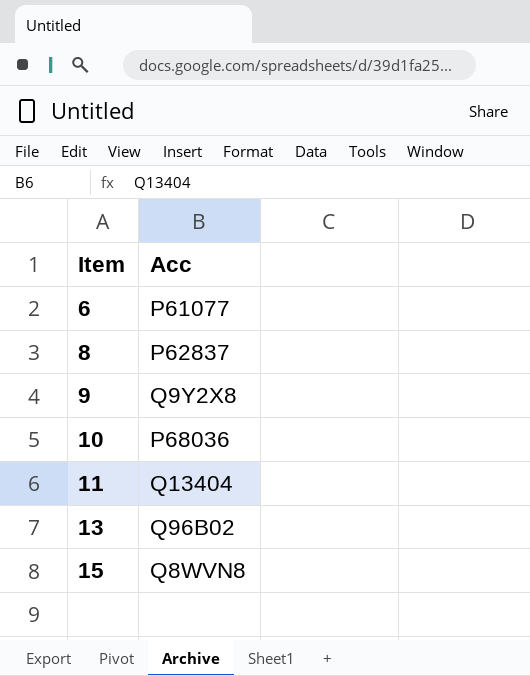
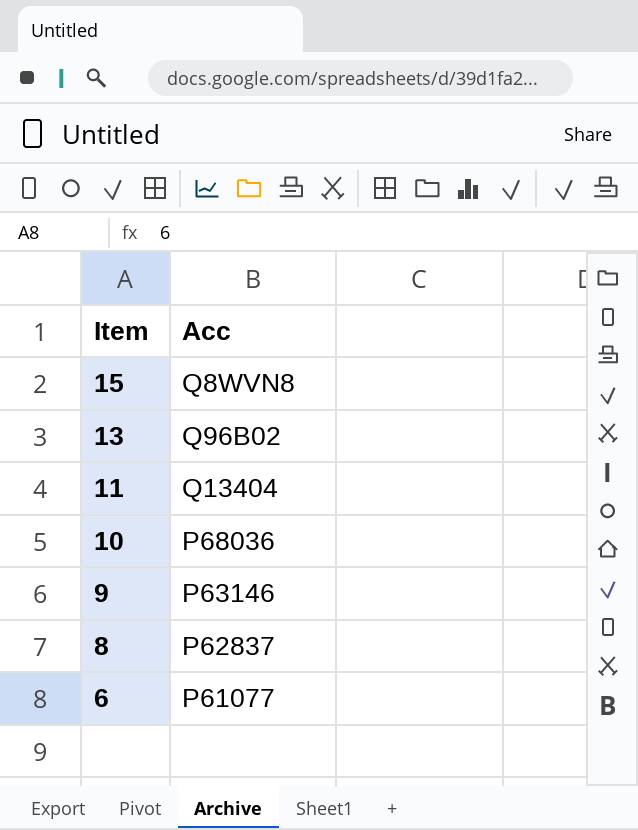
row order: Item ascending -> Item descending
9 | Acc: Q9Y2X8 -> P63146

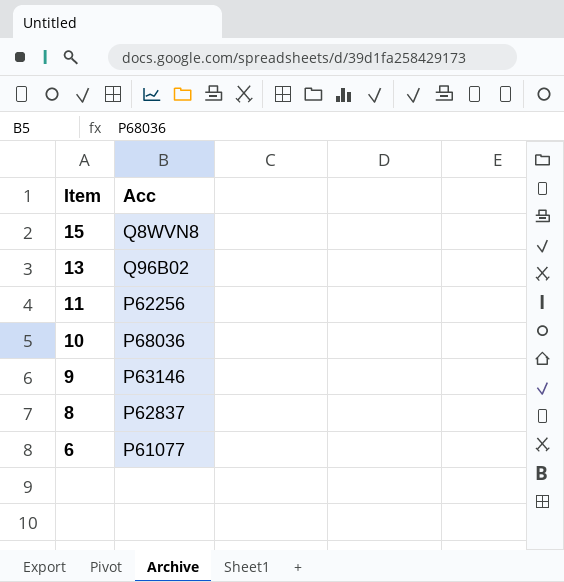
11 | Acc: Q13404 -> P62256

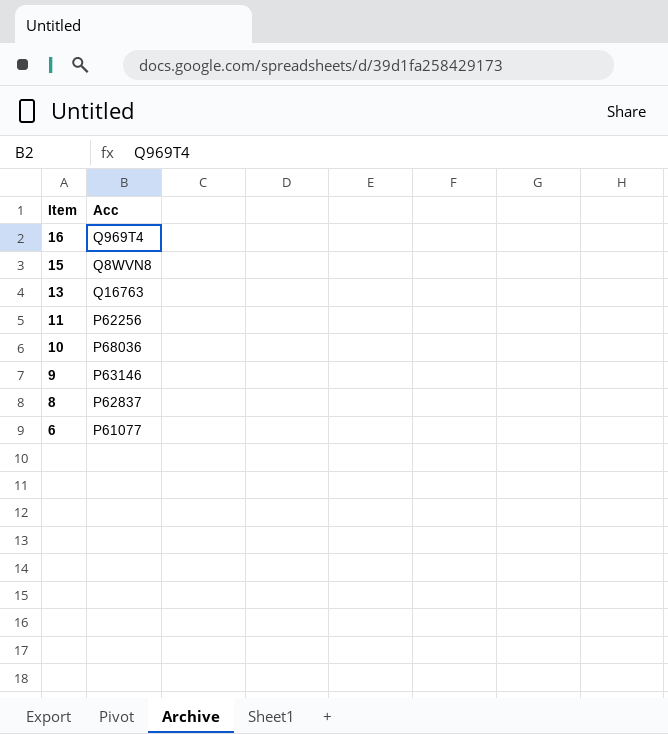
row 16: none -> Q969T4
13 | Acc: Q96B02 -> Q16763

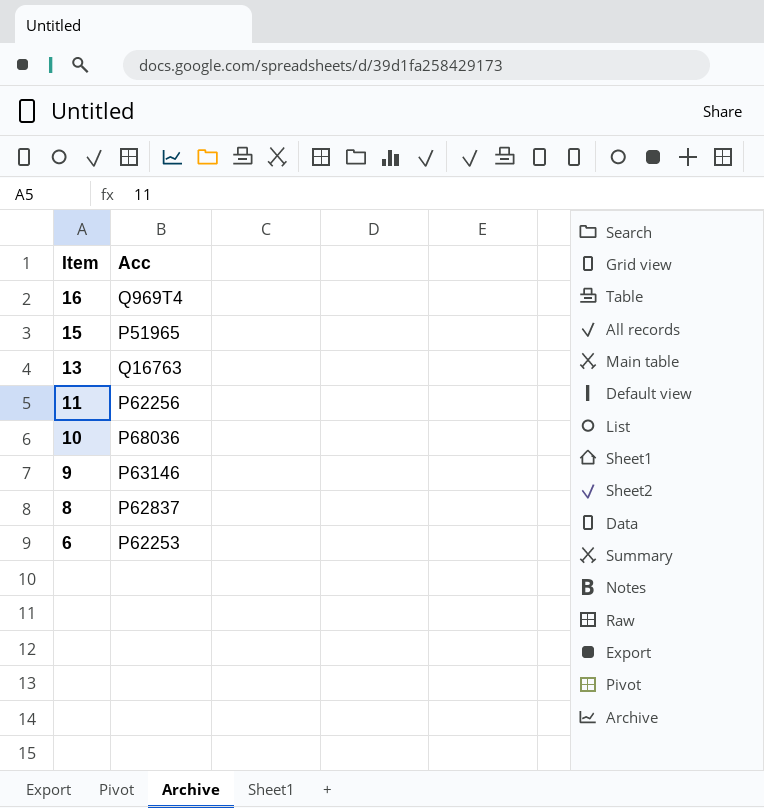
15 | Acc: Q8WVN8 -> P51965
6 | Acc: P61077 -> P62253

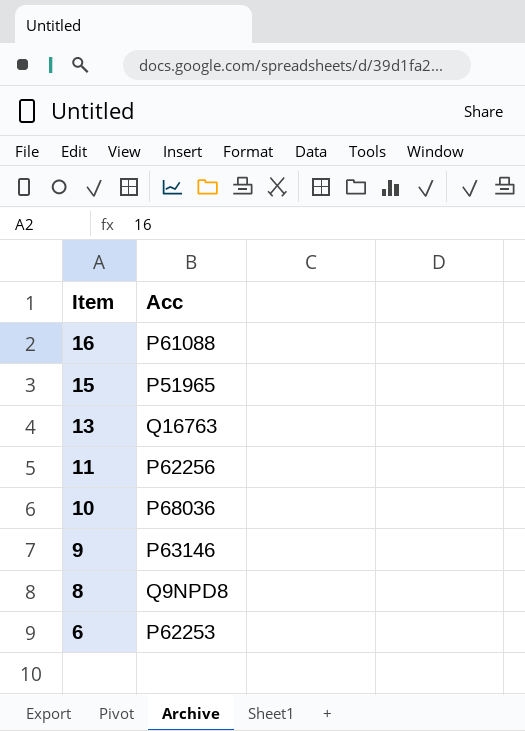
16 | Acc: Q969T4 -> P61088
8 | Acc: P62837 -> Q9NPD8

